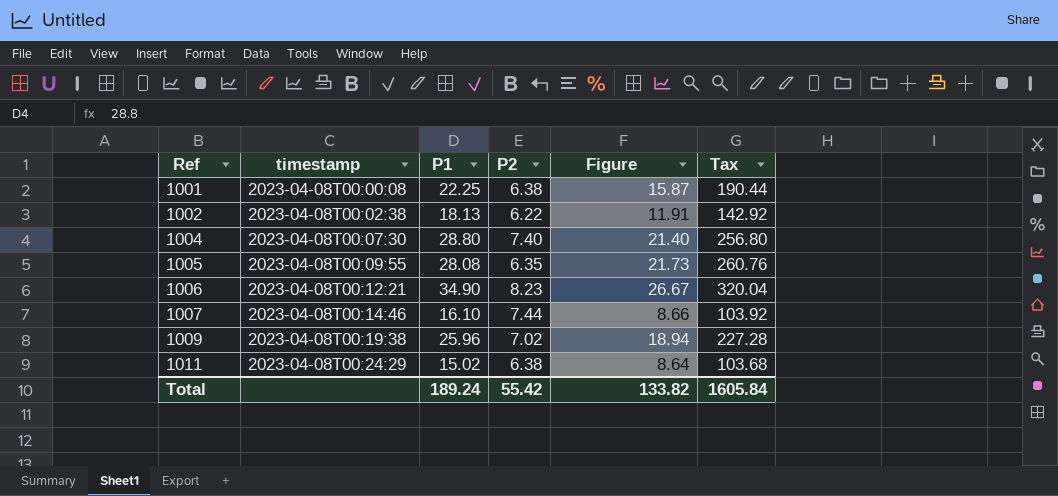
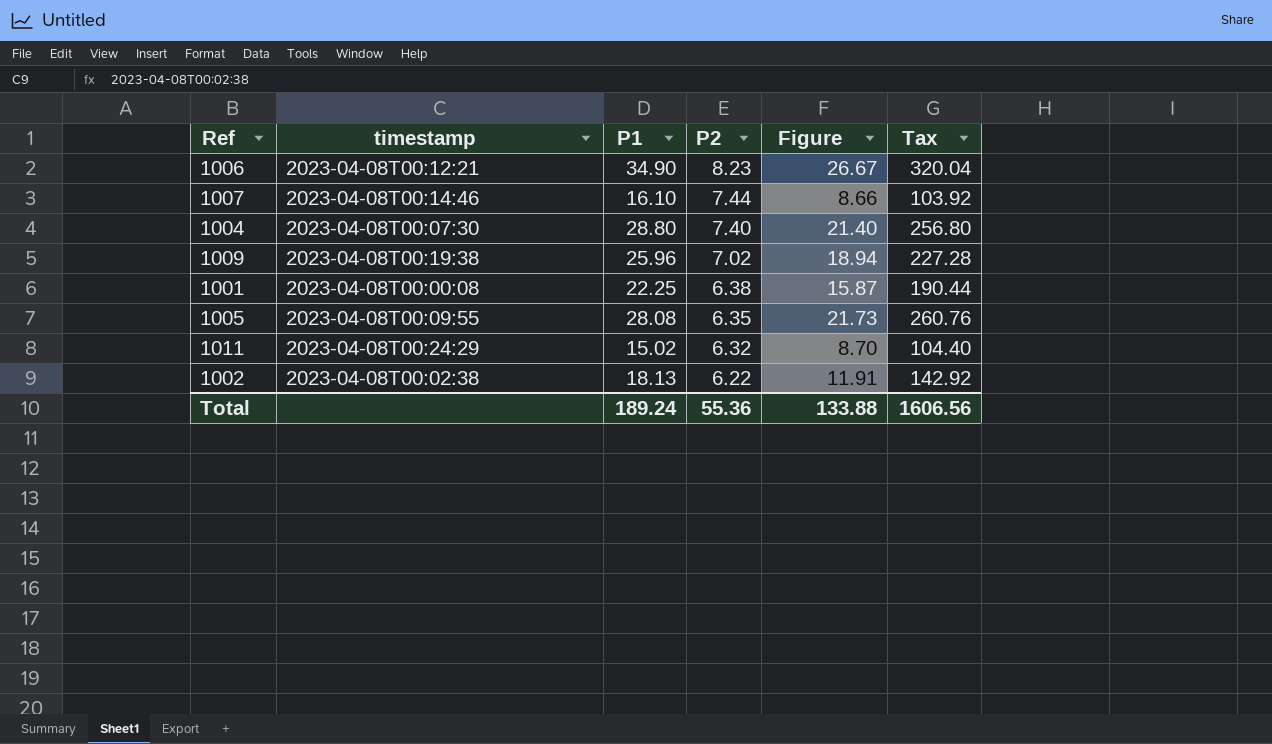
row order: Ref ascending -> P2 descending
1011 | P2: 6.38 -> 6.32
1011 | Figure: 8.64 -> 8.70
1011 | Tax: 103.68 -> 104.40
Total | P2: 55.42 -> 55.36
Total | Figure: 133.82 -> 133.88
Total | Tax: 1605.84 -> 1606.56

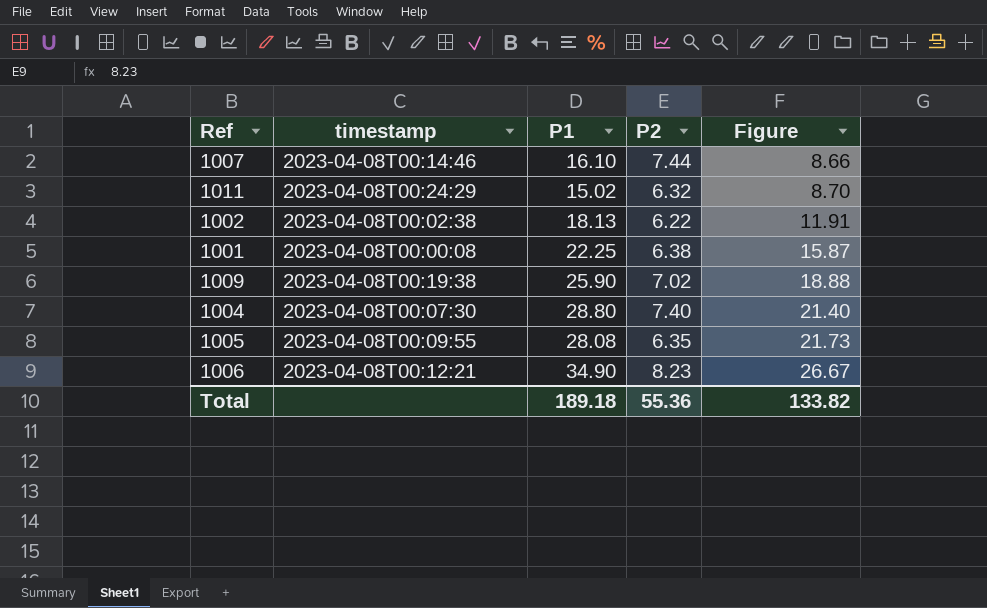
row order: P2 descending -> Figure ascending
column Tax | formula: [Figure] * 12 -> none
1009 | P1: 25.96 -> 25.90
1009 | Figure: 18.94 -> 18.88
Total | P1: 189.24 -> 189.18
Total | Figure: 133.88 -> 133.82

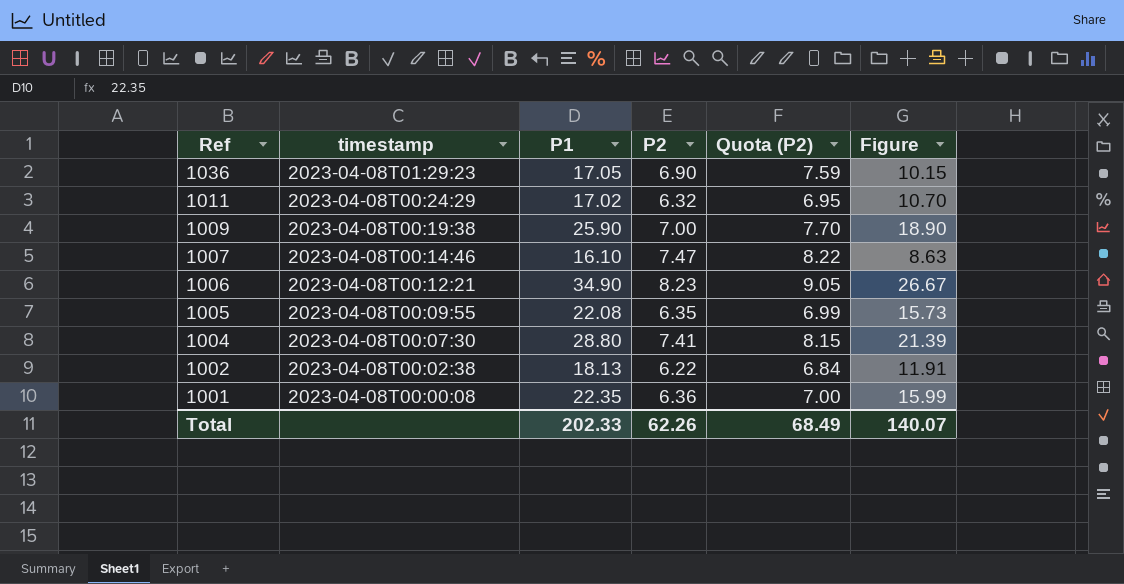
row order: Figure ascending -> Ref descending
column Quota (P2) | formula: none -> [P2] * 1.1
row 1036: none -> 2023-04-08T01:29:23 | 17.05 | 6.90 | 7.59 | 10.15
1011 | P1: 15.02 -> 17.02
1011 | Figure: 8.70 -> 10.70
1009 | P2: 7.02 -> 7.00
1009 | Figure: 18.88 -> 18.90
1007 | P2: 7.44 -> 7.47
1007 | Figure: 8.66 -> 8.63
1005 | P1: 28.08 -> 22.08
1005 | Figure: 21.73 -> 15.73
1004 | P2: 7.40 -> 7.41
1004 | Figure: 21.40 -> 21.39
1001 | P1: 22.25 -> 22.35
1001 | P2: 6.38 -> 6.36
1001 | Figure: 15.87 -> 15.99
Total | P1: 189.18 -> 202.33
Total | P2: 55.36 -> 62.26
Total | Figure: 133.82 -> 140.07

